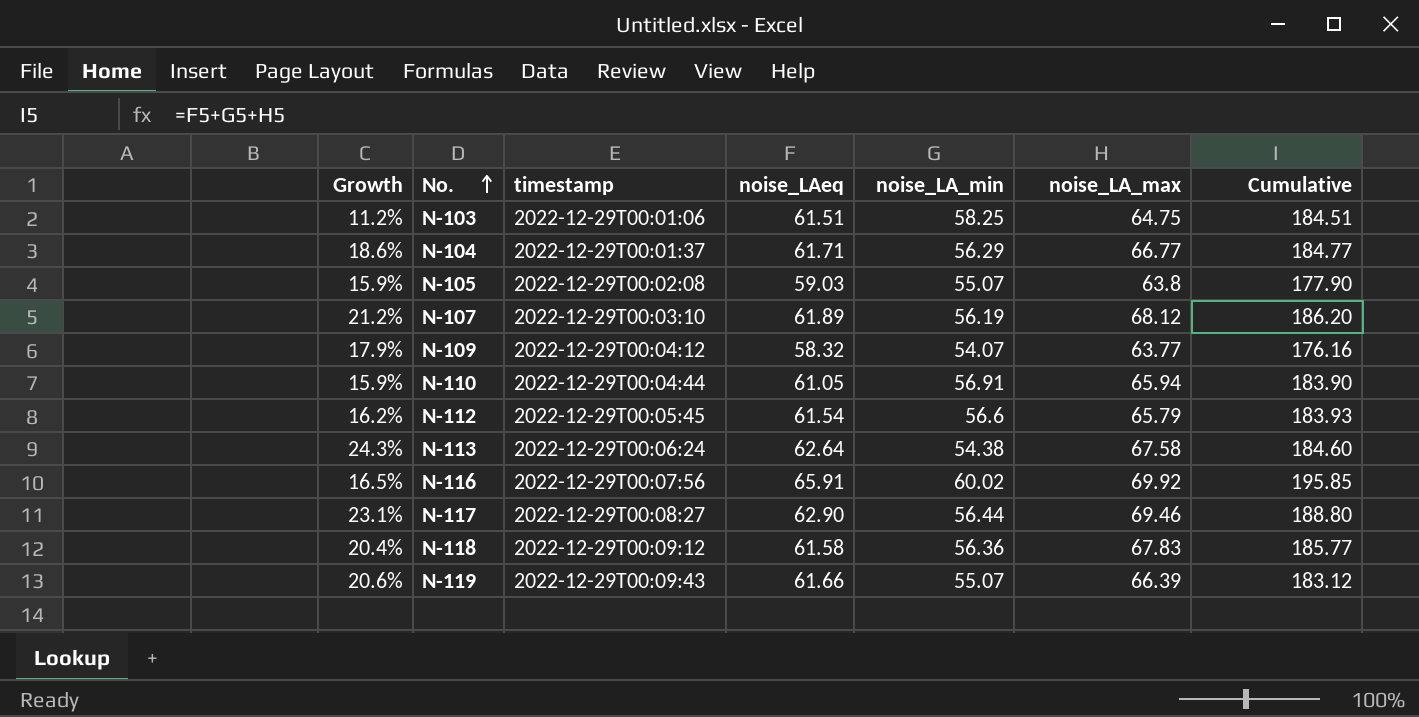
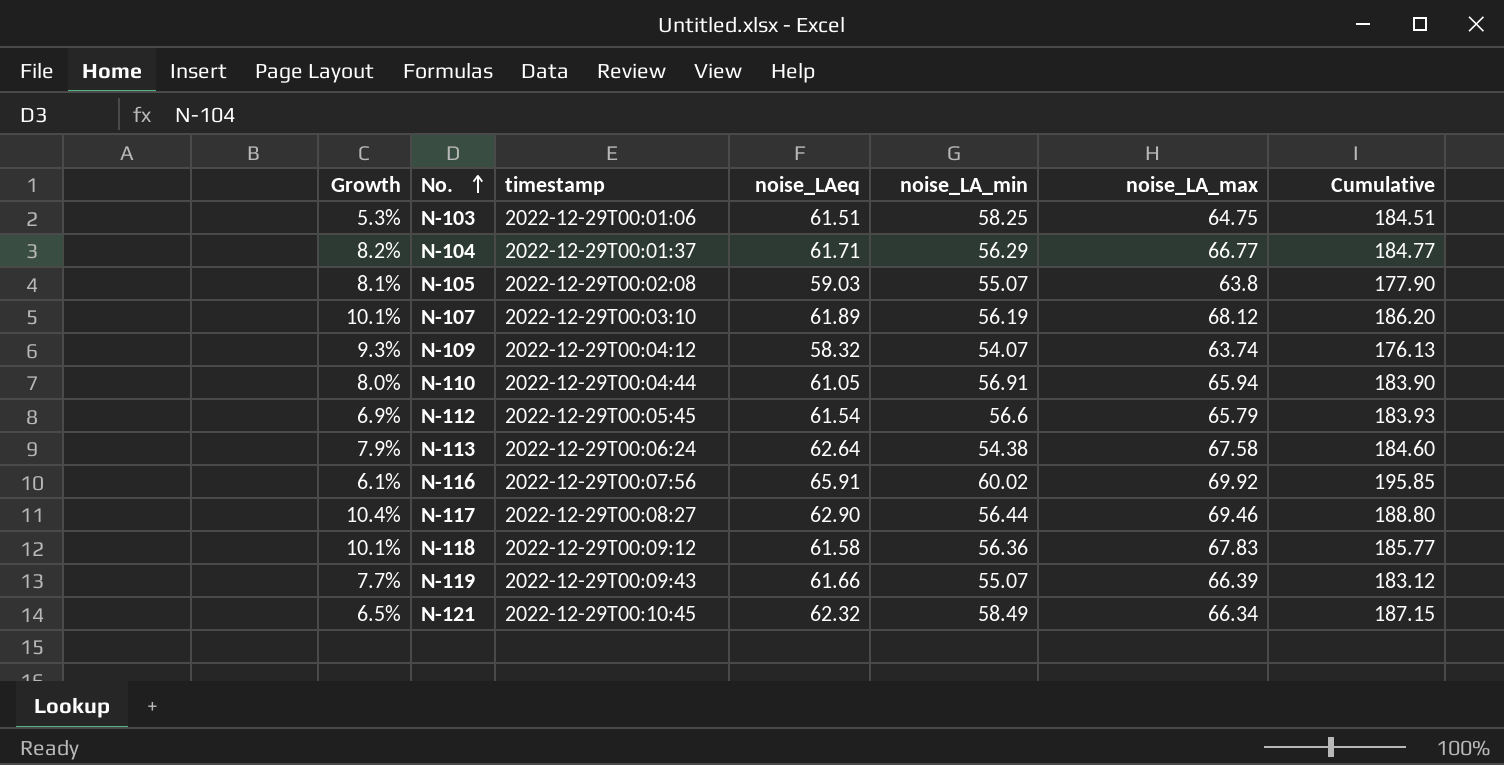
column Growth | formula: ([noise_LA_max] - [noise_LA_min]) / [noise_LA_min] -> ([noise_LA_max] - [noise_LAeq]) / [noise_LAeq]
N-109 | noise_LA_max: 63.77 -> 63.74
N-109 | Cumulative: 176.16 -> 176.13
row N-121: none -> 6.5% | 2022-12-29T00:10:45 | 62.32 | 58.49 | 66.34 | 187.15

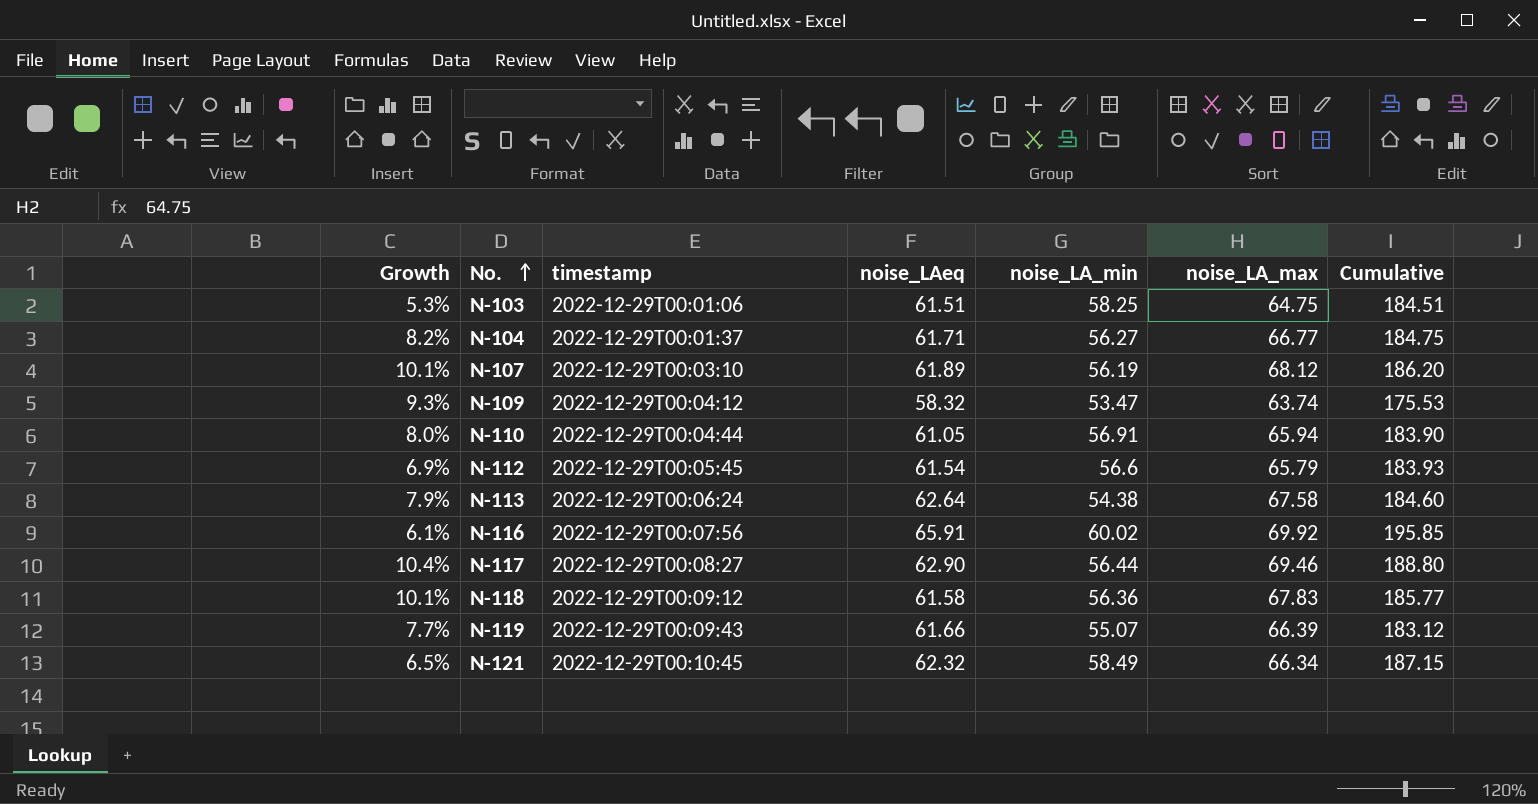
row N-105: 8.1% | 2022-12-29T00:02:08 | 59.03 | 55.07 | 63.8 | 177.90 -> none
N-104 | noise_LA_min: 56.29 -> 56.27
N-104 | Cumulative: 184.77 -> 184.75
N-109 | noise_LA_min: 54.07 -> 53.47
N-109 | Cumulative: 176.13 -> 175.53

